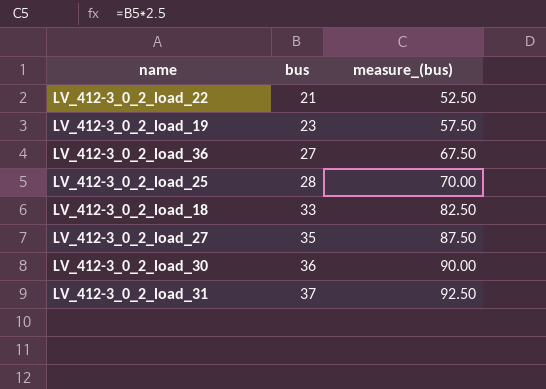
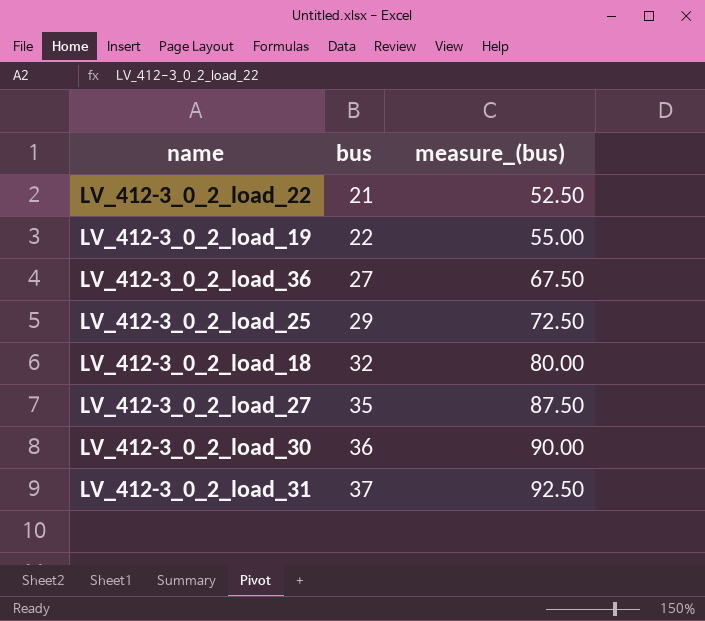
LV_412-3_0_2_load_19 | bus: 23 -> 22
LV_412-3_0_2_load_19 | measure_(bus): 57.50 -> 55.00
LV_412-3_0_2_load_25 | bus: 28 -> 29
LV_412-3_0_2_load_25 | measure_(bus): 70.00 -> 72.50
LV_412-3_0_2_load_18 | bus: 33 -> 32
LV_412-3_0_2_load_18 | measure_(bus): 82.50 -> 80.00

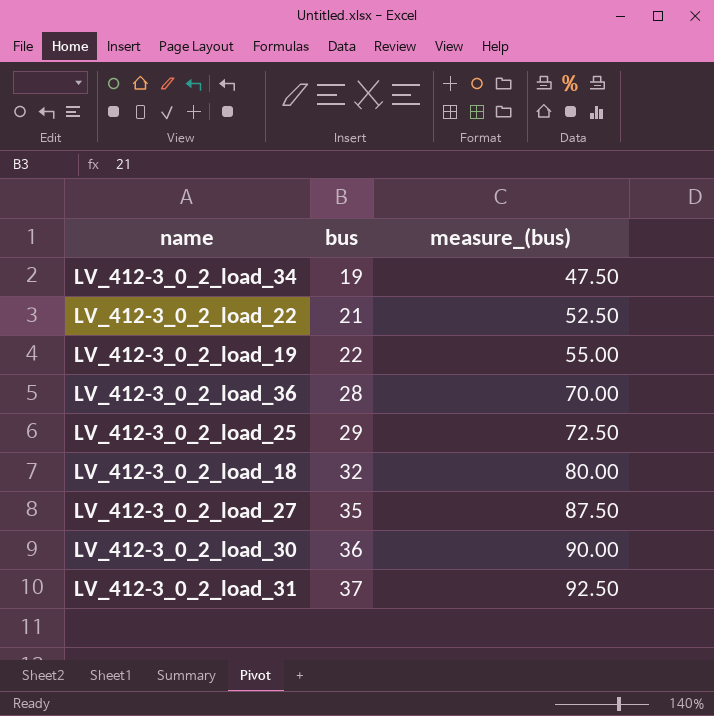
row LV_412-3_0_2_load_34: none -> 19 | 47.50
LV_412-3_0_2_load_36 | bus: 27 -> 28
LV_412-3_0_2_load_36 | measure_(bus): 67.50 -> 70.00

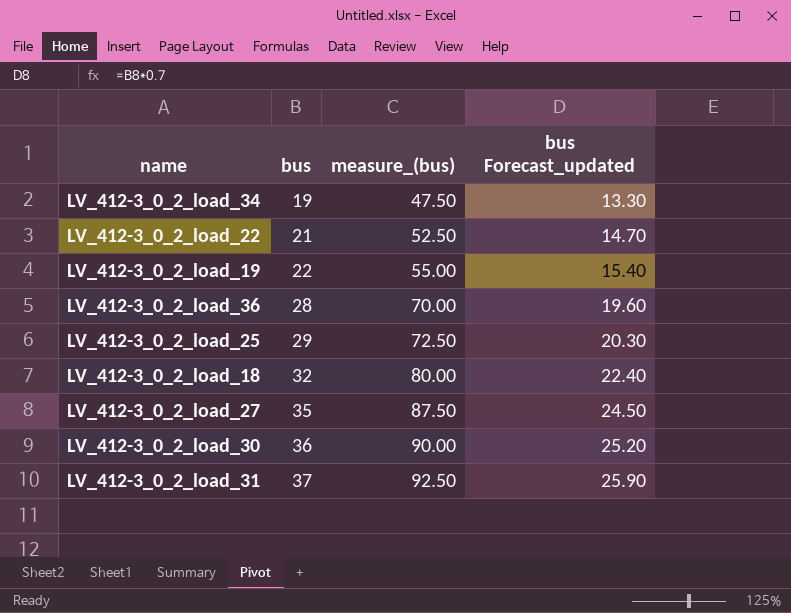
column bus Forecast_updated | formula: none -> [bus] * 0.7

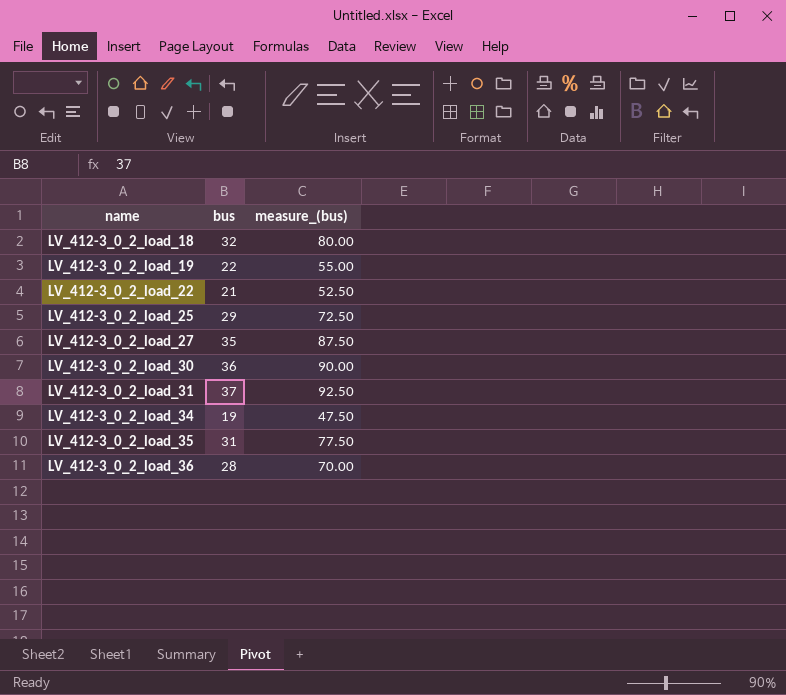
row order: bus ascending -> name ascending
column bus Forecast_updated | formula: [bus] * 0.7 -> none
row LV_412-3_0_2_load_35: none -> 31 | 77.50

